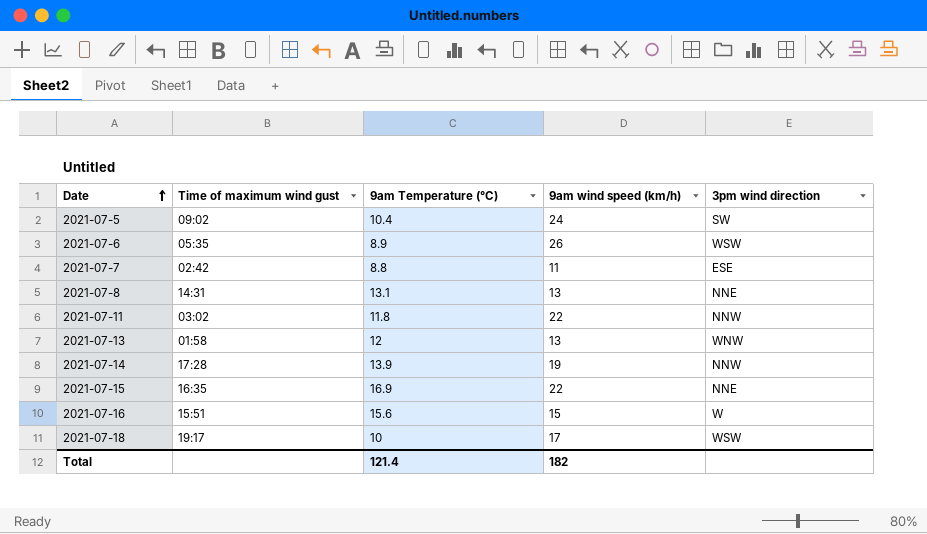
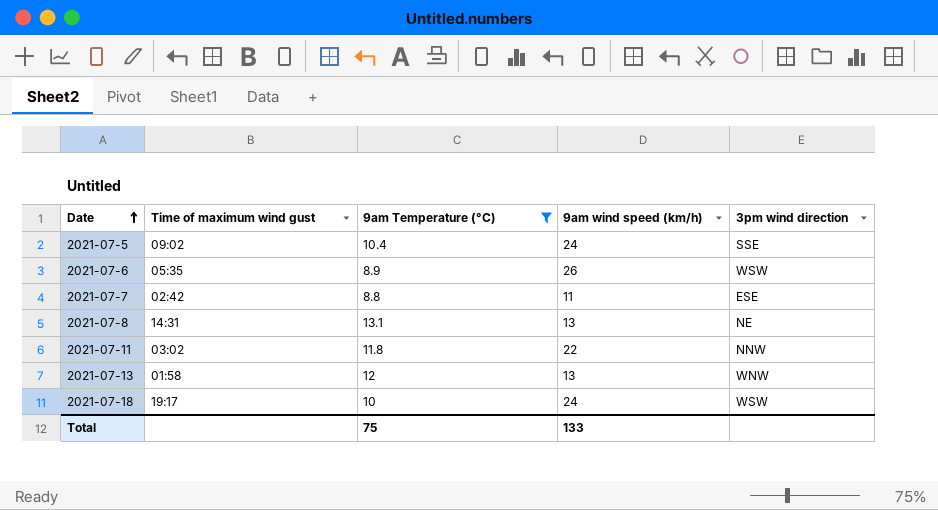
filter: none -> 9am Temperature (°C) <= 13.1
2021-07-5 | 3pm wind direction: SW -> SSE
2021-07-8 | 3pm wind direction: NNE -> NE
2021-07-18 | 9am wind speed (km/h): 17 -> 24
Total | 9am Temperature (°C): 121.4 -> 75
Total | 9am wind speed (km/h): 182 -> 133

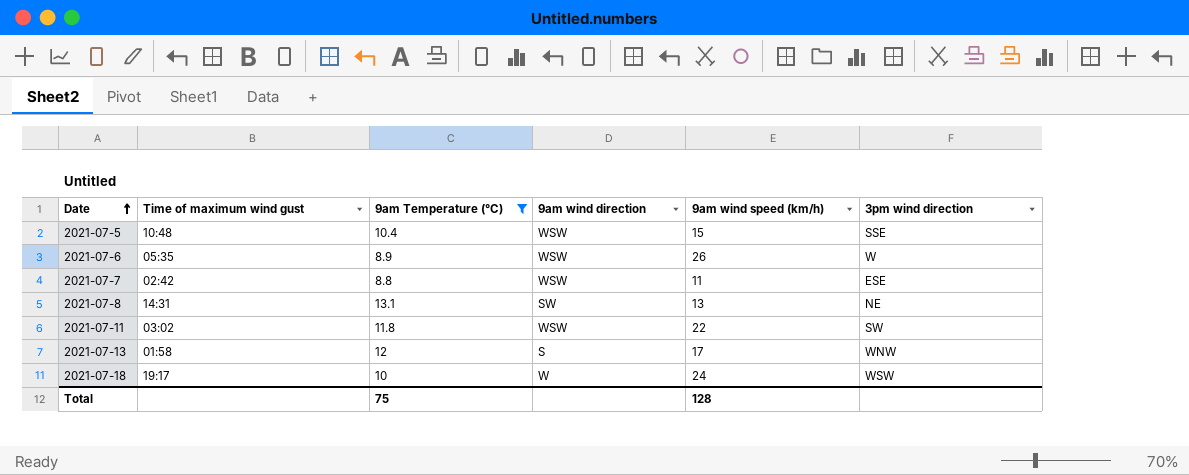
column 9am wind direction | position: none -> 4
2021-07-5 | Time of maximum wind gust: 09:02 -> 10:48
2021-07-5 | 9am wind speed (km/h): 24 -> 15
2021-07-6 | 3pm wind direction: WSW -> W
2021-07-11 | 3pm wind direction: NNW -> SW
2021-07-13 | 9am wind speed (km/h): 13 -> 17
Total | 9am wind speed (km/h): 133 -> 128

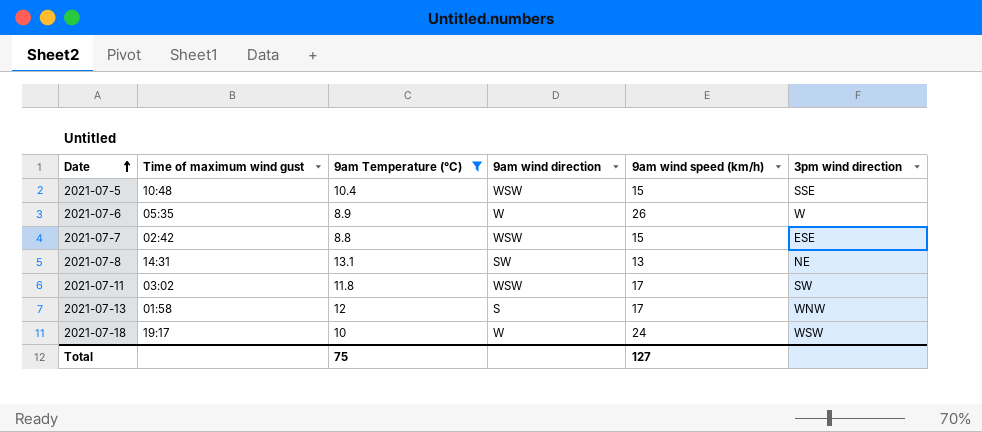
2021-07-6 | 9am wind direction: WSW -> W
2021-07-7 | 9am wind speed (km/h): 11 -> 15
2021-07-11 | 9am wind speed (km/h): 22 -> 17
Total | 9am wind speed (km/h): 128 -> 127

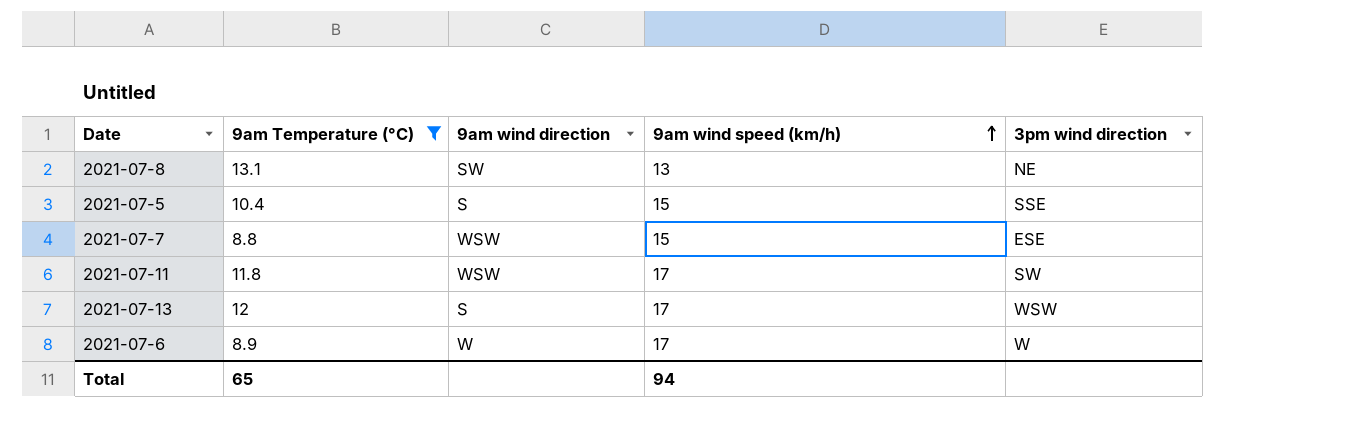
row order: Date ascending -> 9am wind speed (km/h) ascending
column Time of maximum wind gust | position: 2 -> none
row 2021-07-18: 19:17 | 10 | W | 24 | WSW -> none
2021-07-5 | 9am wind direction: WSW -> S
2021-07-13 | 3pm wind direction: WNW -> WSW
2021-07-6 | 9am wind speed (km/h): 26 -> 17
Total | 9am Temperature (°C): 75 -> 65
Total | 9am wind speed (km/h): 127 -> 94

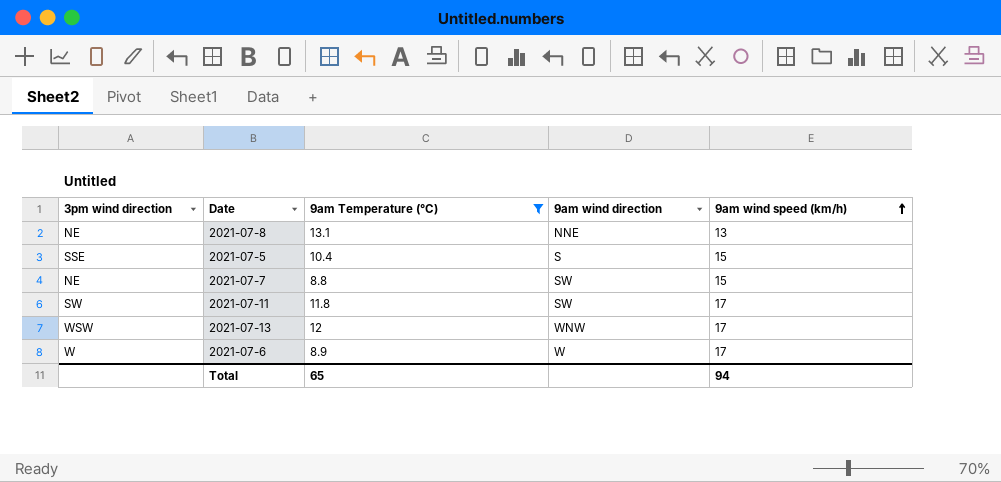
column 3pm wind direction | position: 5 -> 1
2021-07-8 | 9am wind direction: SW -> NNE
2021-07-7 | 3pm wind direction: ESE -> NE
2021-07-7 | 9am wind direction: WSW -> SW
2021-07-11 | 9am wind direction: WSW -> SW
2021-07-13 | 9am wind direction: S -> WNW

